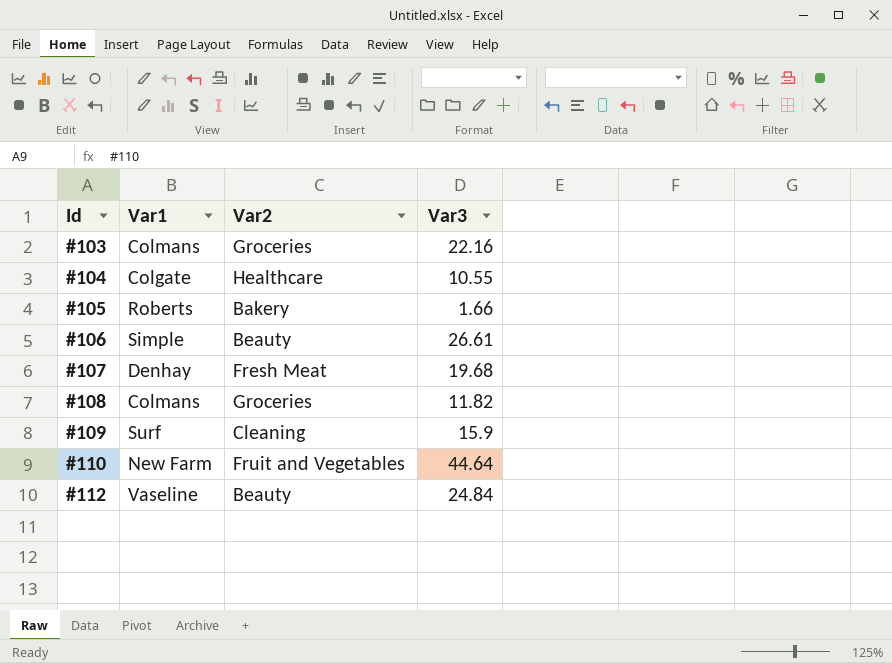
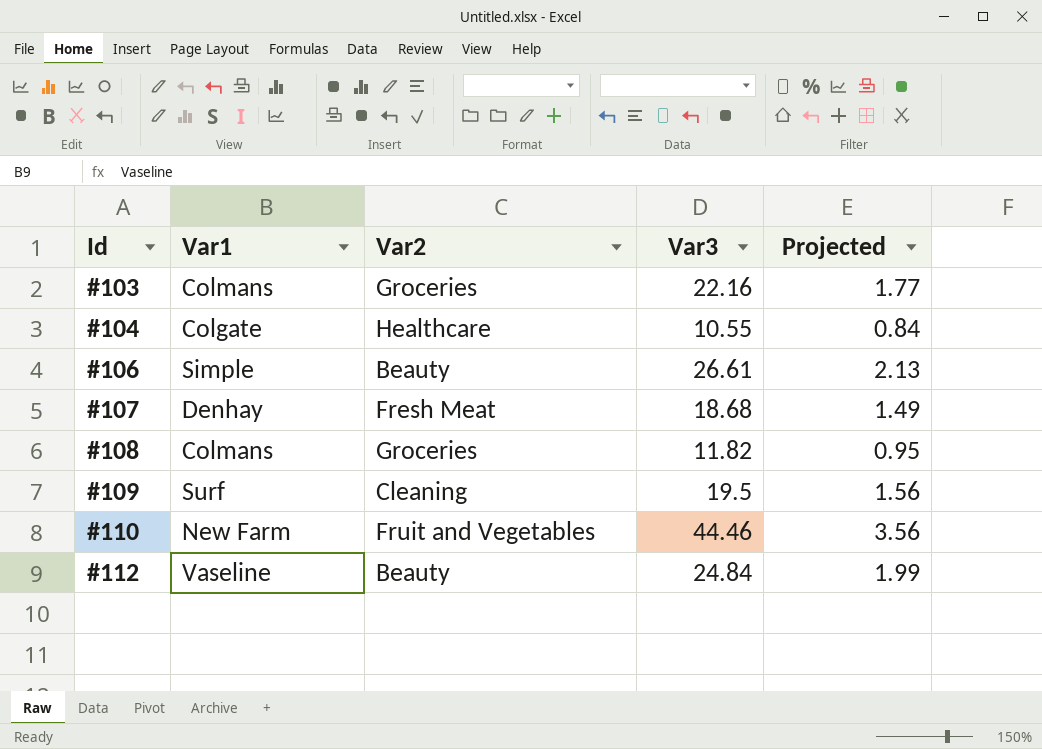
column Projected | formula: none -> [Var3] * 0.08
row #105: Roberts | Bakery | 1.66 -> none
#107 | Var3: 19.68 -> 18.68
#109 | Var3: 15.9 -> 19.5
#110 | Var3: 44.64 -> 44.46

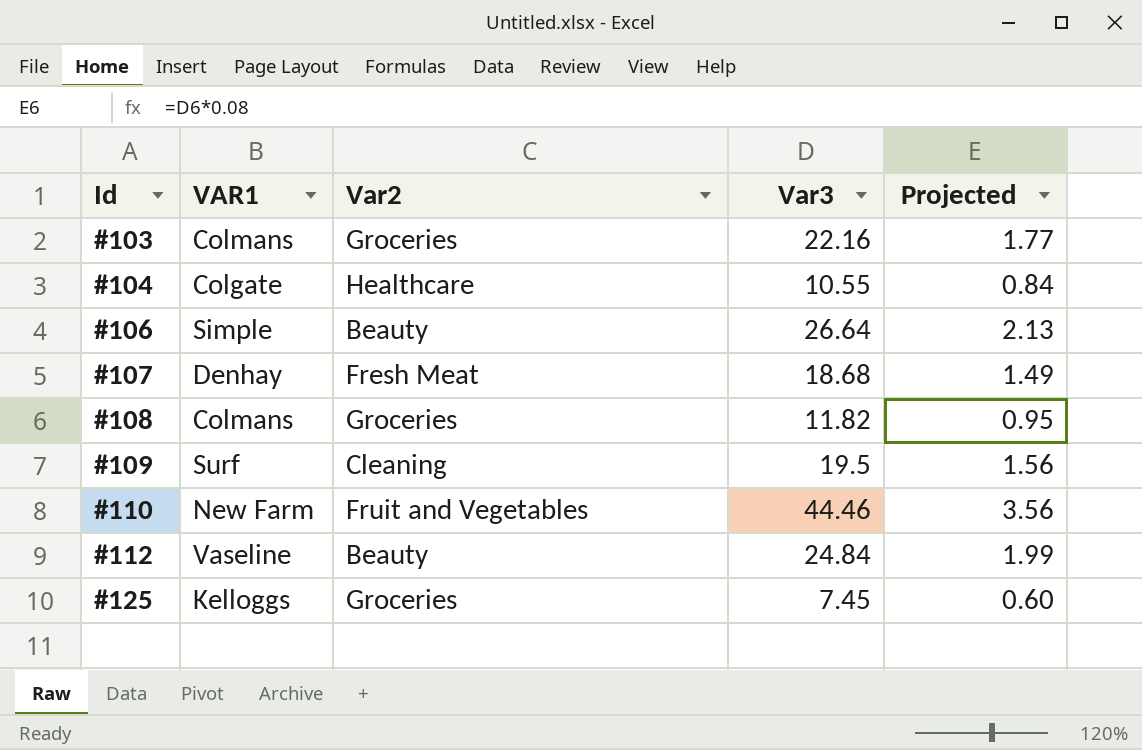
column name: Var1 -> VAR1
#106 | Var3: 26.61 -> 26.64
row #125: none -> Kelloggs | Groceries | 7.45 | 0.60

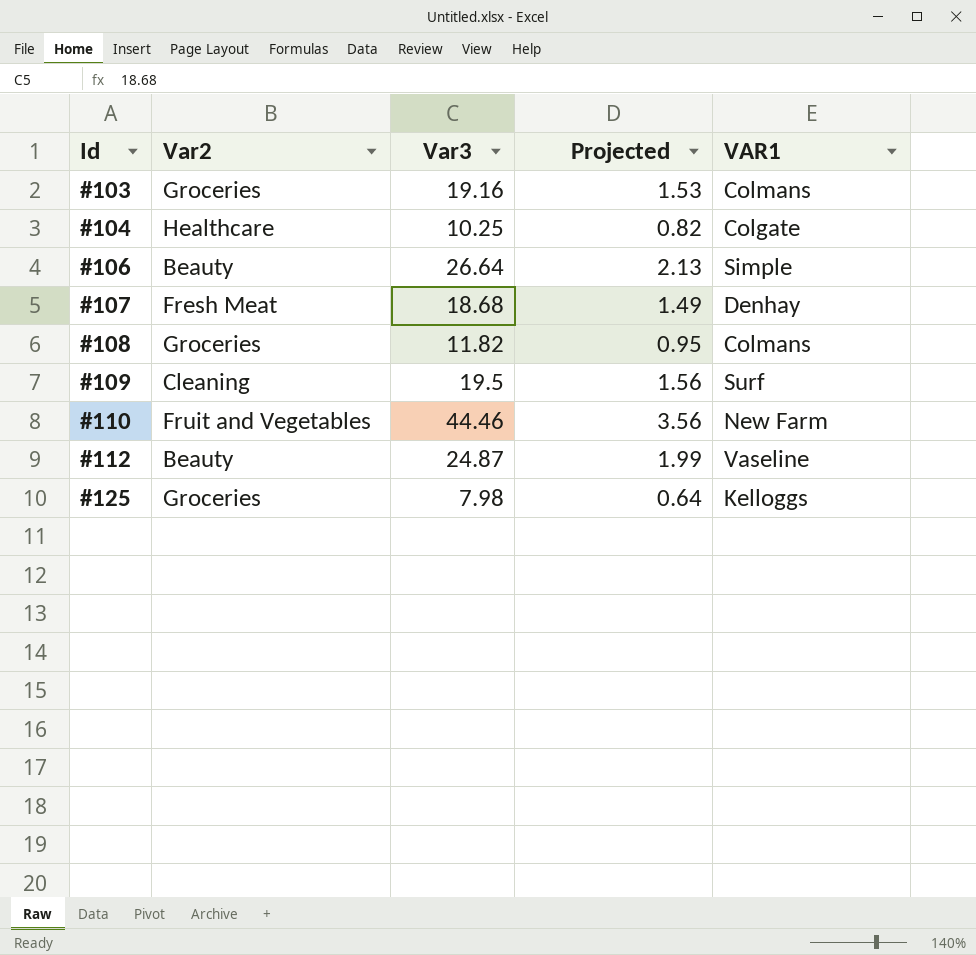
column VAR1 | position: 2 -> 5
#103 | Var3: 22.16 -> 19.16
#103 | Projected: 1.77 -> 1.53
#104 | Var3: 10.55 -> 10.25
#104 | Projected: 0.84 -> 0.82
#112 | Var3: 24.84 -> 24.87
#125 | Var3: 7.45 -> 7.98
#125 | Projected: 0.60 -> 0.64

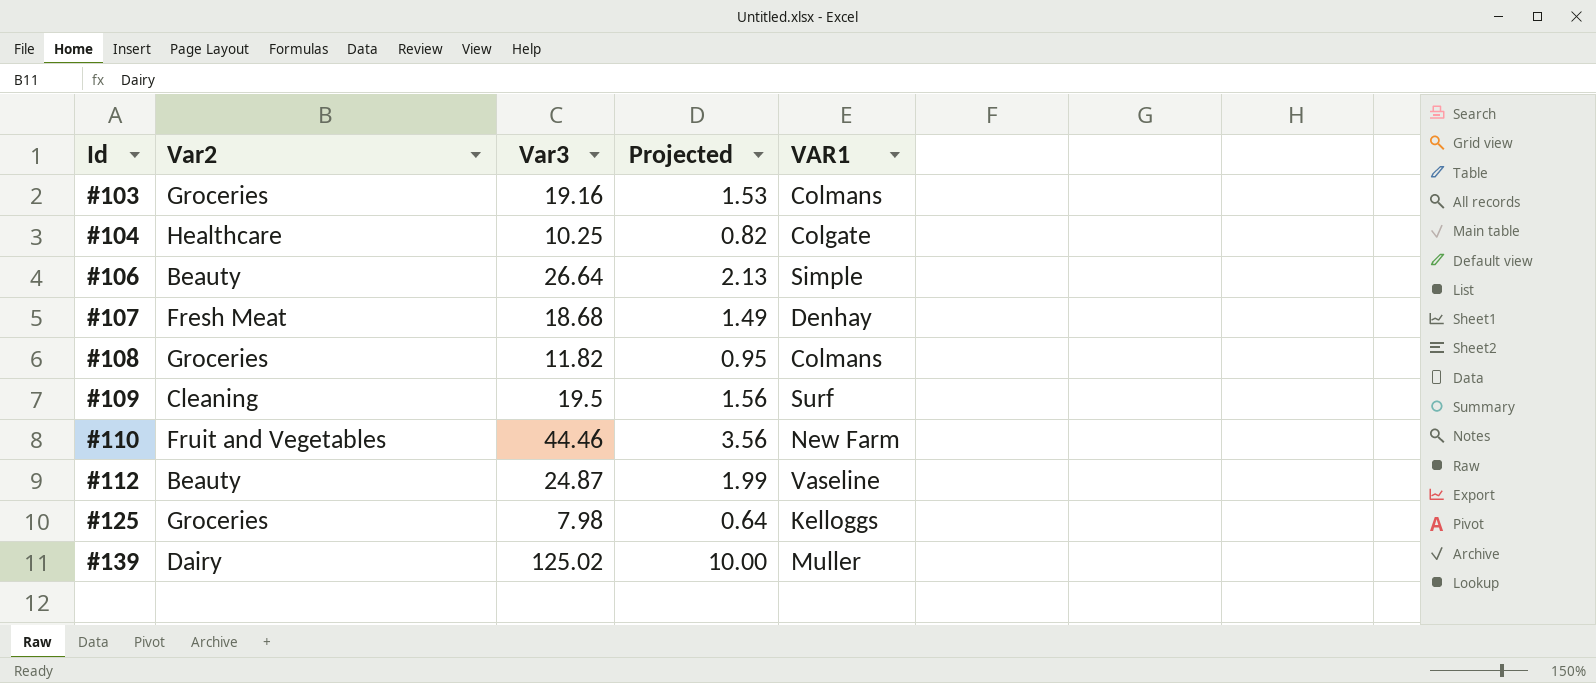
row #139: none -> Dairy | 125.02 | 10.00 | Muller

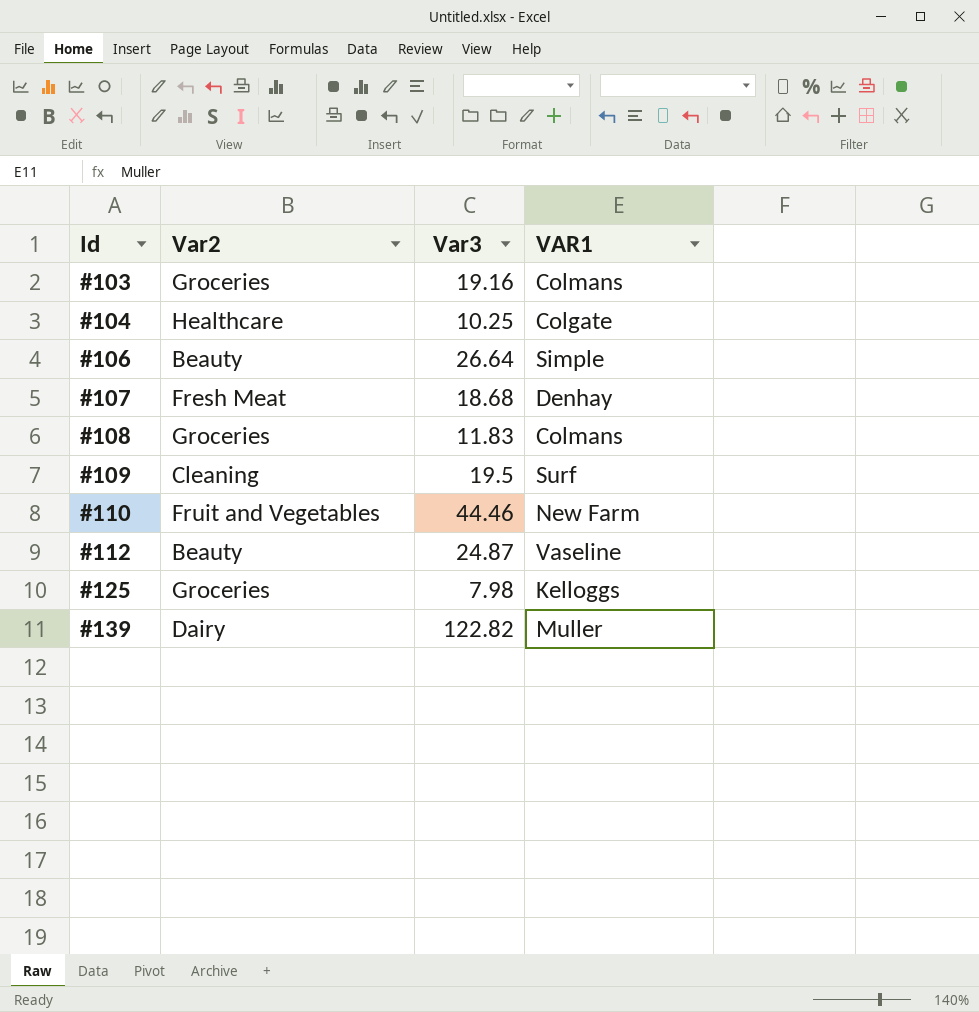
column Projected | formula: [Var3] * 0.08 -> none
#108 | Var3: 11.82 -> 11.83
#139 | Var3: 125.02 -> 122.82

